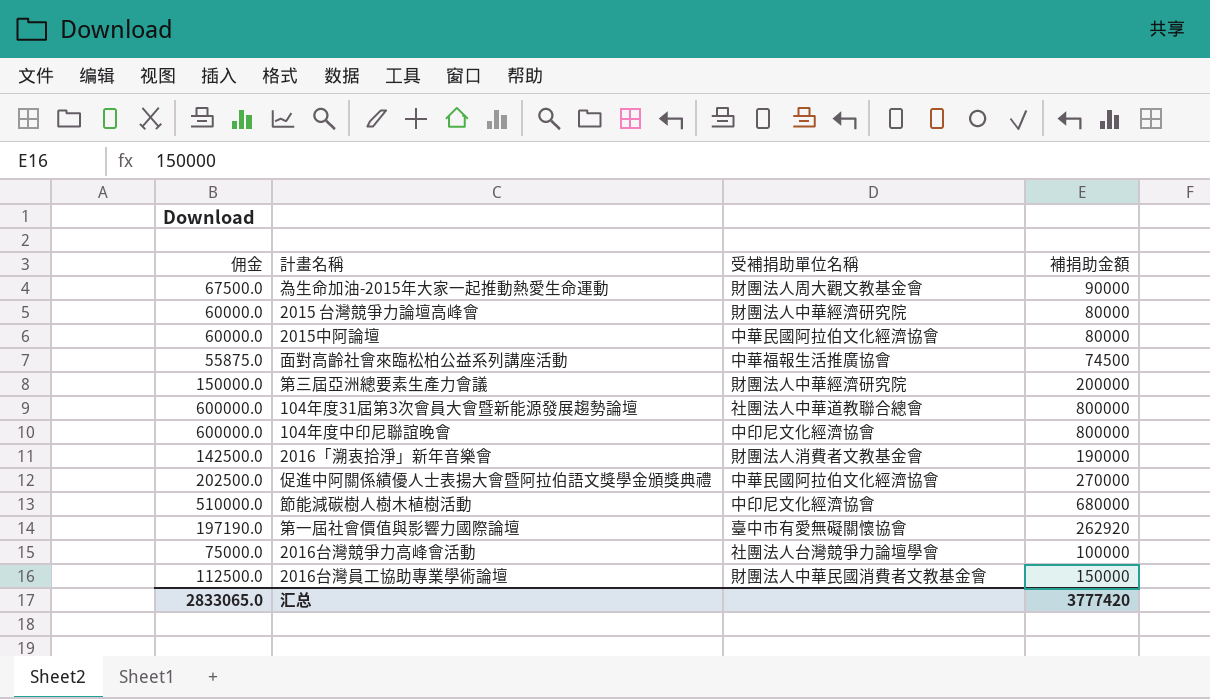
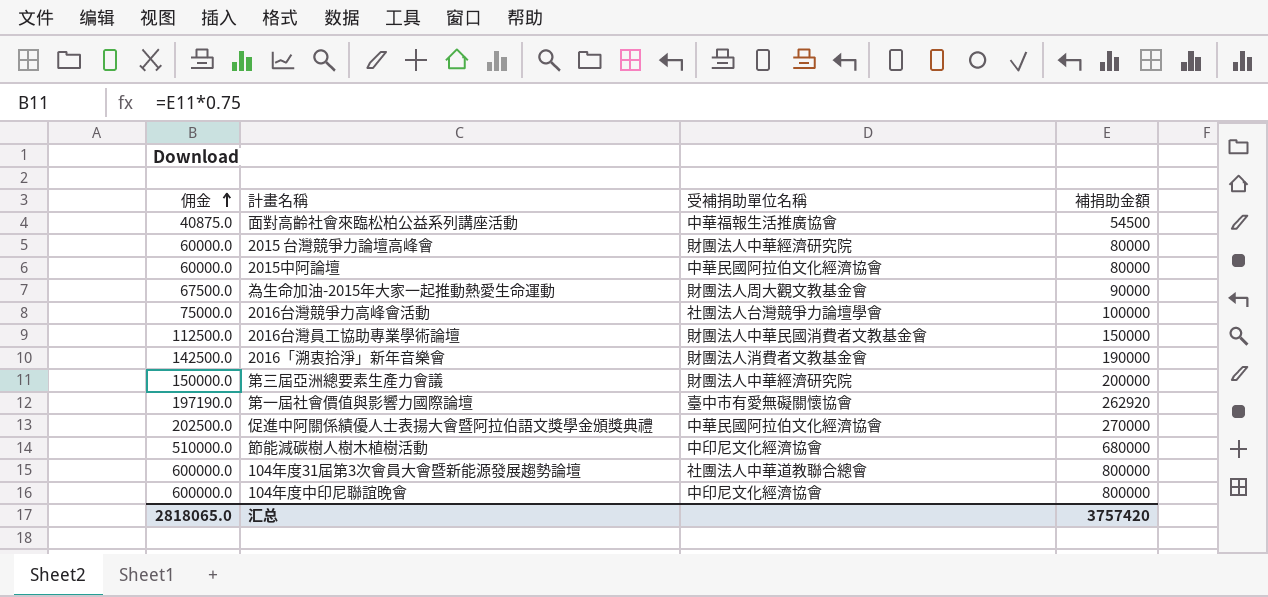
row order: none -> 佣金 ascending
面對高齡社會來臨松柏公益系列講座活動 | 佣金: 55875.0 -> 40875.0
面對高齡社會來臨松柏公益系列講座活動 | 補捐助金額: 74500 -> 54500
汇总 | 佣金: 2833065.0 -> 2818065.0
汇总 | 補捐助金額: 3777420 -> 3757420

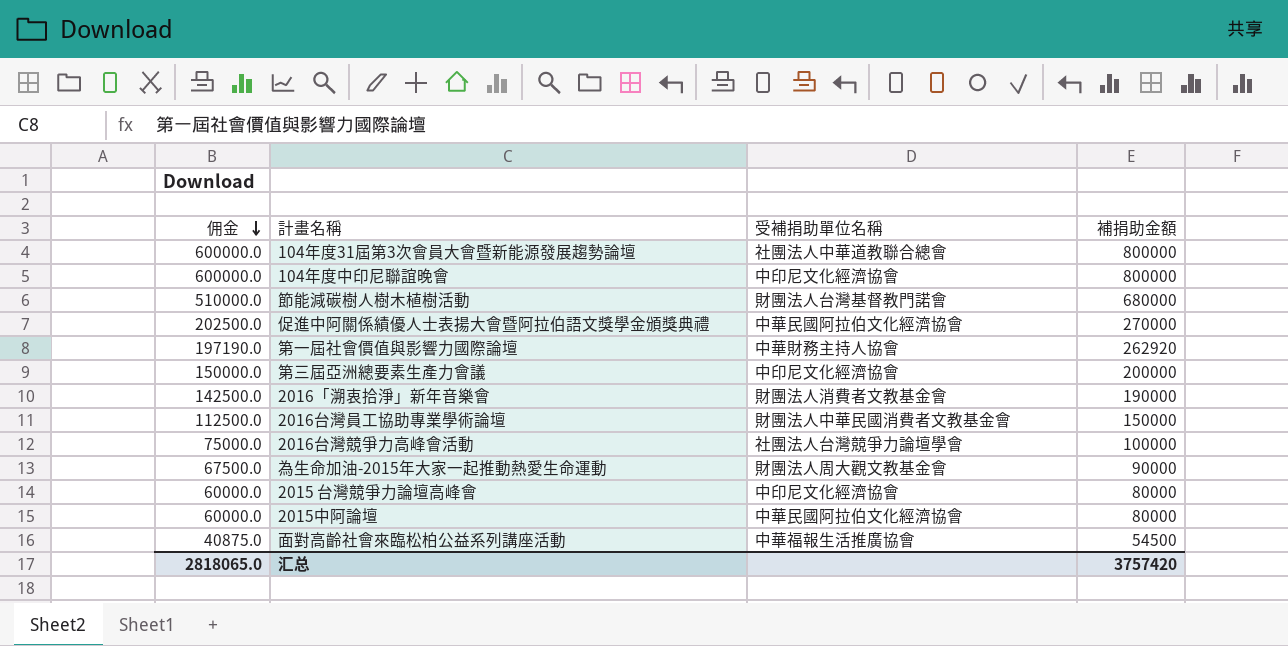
row order: 佣金 ascending -> 佣金 descending
節能減碳樹人樹木植樹活動 | 受補捐助單位名稱: 中印尼文化經濟協會 -> 財團法人台灣基督教門諾會
第一屆社會價值與影響力國際論壇 | 受補捐助單位名稱: 臺中市有愛無礙關懷協會 -> 中華財務主持人協會
第三屆亞洲總要素生產力會議 | 受補捐助單位名稱: 財團法人中華經濟研究院 -> 中印尼文化經濟協會
2015 台灣競爭力論壇高峰會 | 受補捐助單位名稱: 財團法人中華經濟研究院 -> 中印尼文化經濟協會

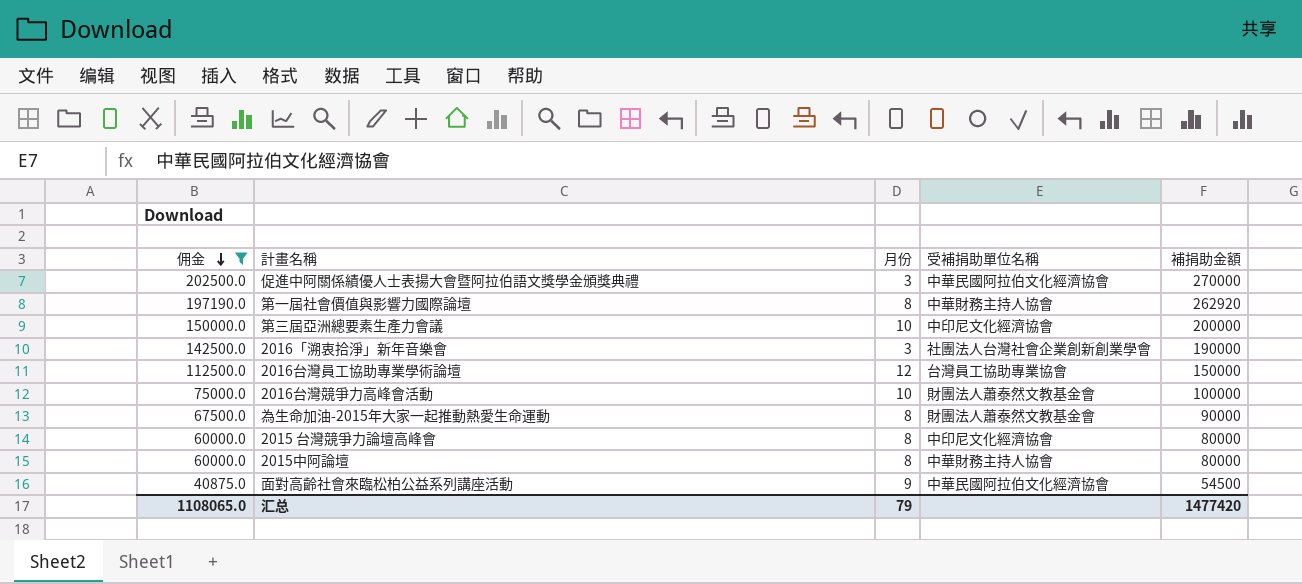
filter: none -> 佣金 <= 202500.0
column 月份 | position: none -> 3
2016「溯衷拾淨」新年音樂會 | 受補捐助單位名稱: 財團法人消費者文教基金會 -> 社團法人台灣社會企業創新創業學會
2016台灣員工協助專業學術論壇 | 受補捐助單位名稱: 財團法人中華民國消費者文教基金會 -> 台灣員工協助專業協會
2016台灣競爭力高峰會活動 | 受補捐助單位名稱: 社團法人台灣競爭力論壇學會 -> 財團法人蕭泰然文教基金會
為生命加油-2015年大家一起推動熱愛生命運動 | 受補捐助單位名稱: 財團法人周大觀文教基金會 -> 財團法人蕭泰然文教基金會
2015中阿論壇 | 受補捐助單位名稱: 中華民國阿拉伯文化經濟協會 -> 中華財務主持人協會
面對高齡社會來臨松柏公益系列講座活動 | 受補捐助單位名稱: 中華福報生活推廣協會 -> 中華民國阿拉伯文化經濟協會
汇总 | 佣金: 2818065.0 -> 1108065.0
汇总 | 補捐助金額: 3757420 -> 1477420

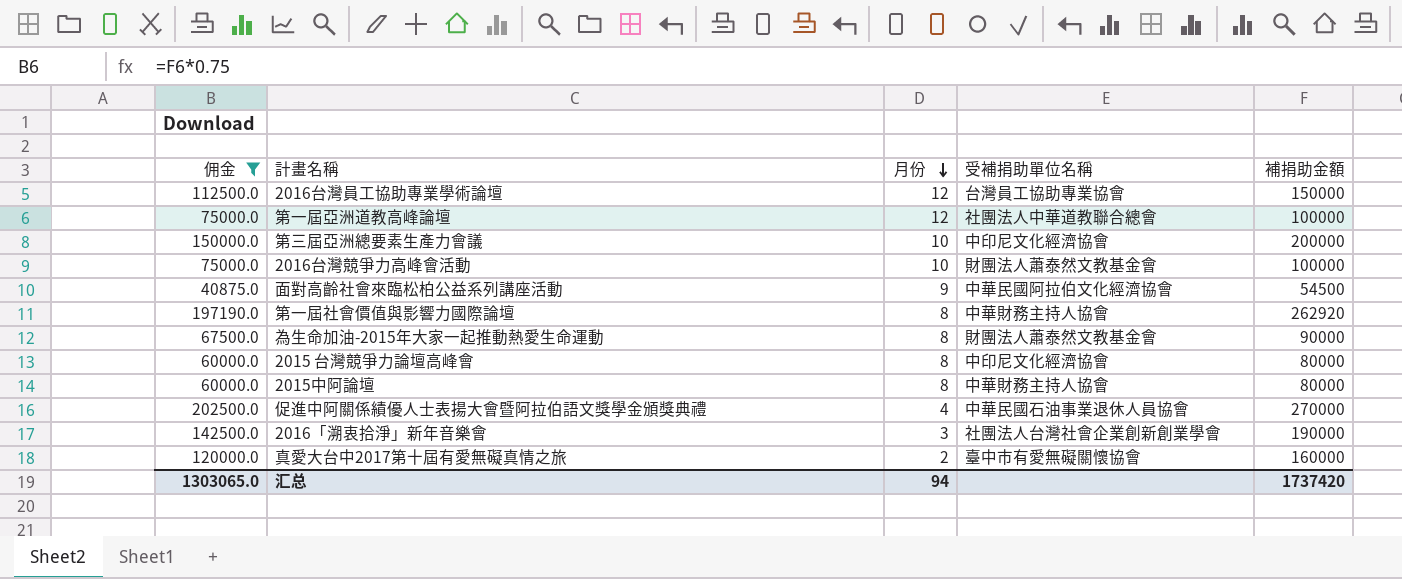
row order: 佣金 descending -> 月份 descending
row 第一屆亞洲道教高峰論壇: none -> 75000.0 | 12 | 社團法人中華道教聯合總會 | 100000
促進中阿關係績優人士表揚大會暨阿拉伯語文獎學金頒獎典禮 | 月份: 3 -> 4
促進中阿關係績優人士表揚大會暨阿拉伯語文獎學金頒獎典禮 | 受補捐助單位名稱: 中華民國阿拉伯文化經濟協會 -> 中華民國石油事業退休人員協會
row 真愛大台中2017第十屆有愛無礙真情之旅: none -> 120000.0 | 2 | 臺中市有愛無礙關懷協會 | 160000
汇总 | 佣金: 1108065.0 -> 1303065.0
汇总 | 月份: 79 -> 94
汇总 | 補捐助金額: 1477420 -> 1737420

